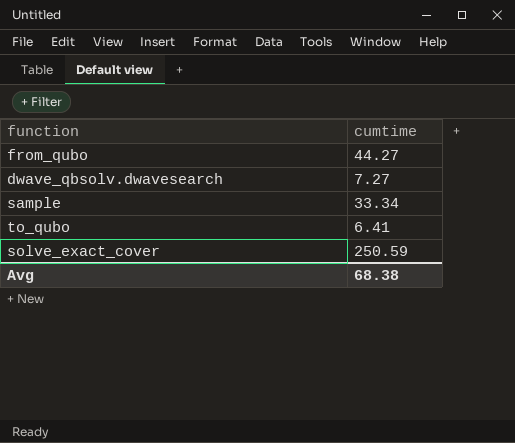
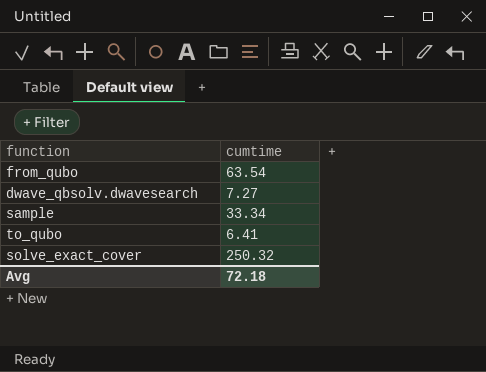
from_qubo | cumtime: 44.27 -> 63.54
solve_exact_cover | cumtime: 250.59 -> 250.32
Avg | cumtime: 68.38 -> 72.18

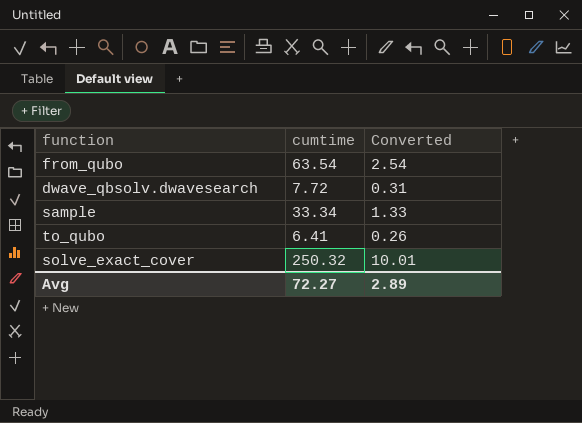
column Converted | formula: none -> [cumtime] * 0.04
dwave_qbsolv.dwavesearch | cumtime: 7.27 -> 7.72
Avg | cumtime: 72.18 -> 72.27

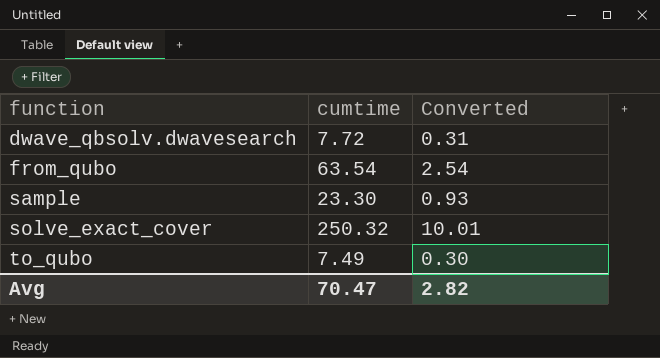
row order: none -> function ascending
sample | cumtime: 33.34 -> 23.30
sample | Converted: 1.33 -> 0.93
to_qubo | cumtime: 6.41 -> 7.49
to_qubo | Converted: 0.26 -> 0.30
Avg | cumtime: 72.27 -> 70.47
Avg | Converted: 2.89 -> 2.82

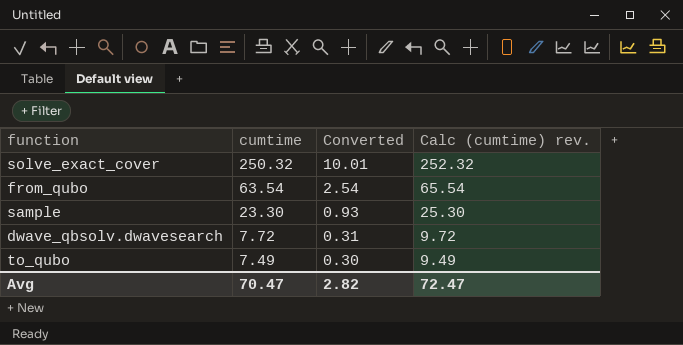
row order: function ascending -> cumtime descending
column Calc (cumtime) rev. | formula: none -> [cumtime] + 2

